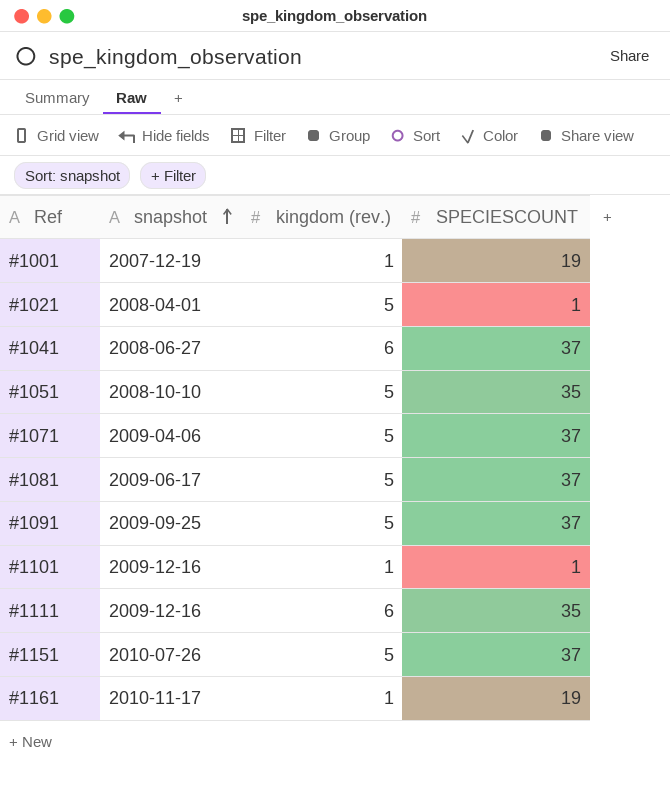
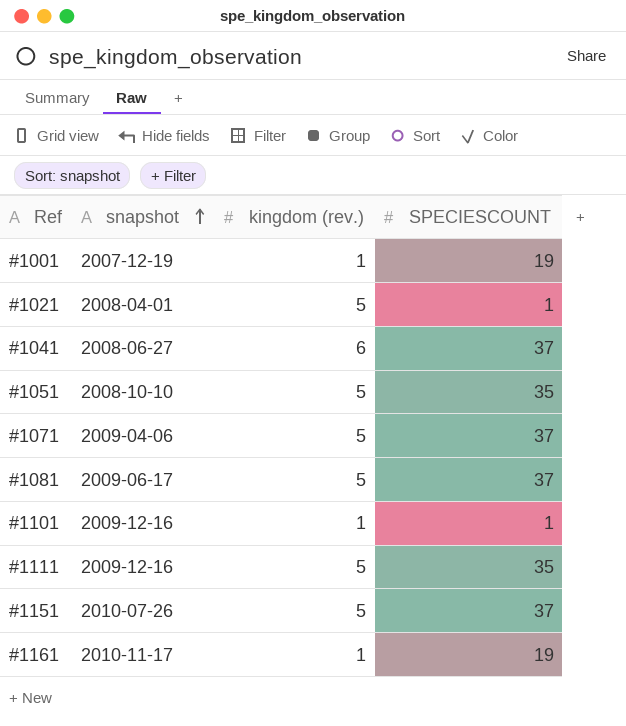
row #1091: 2009-09-25 | 5 | 37 -> none
#1111 | kingdom (rev.): 6 -> 5

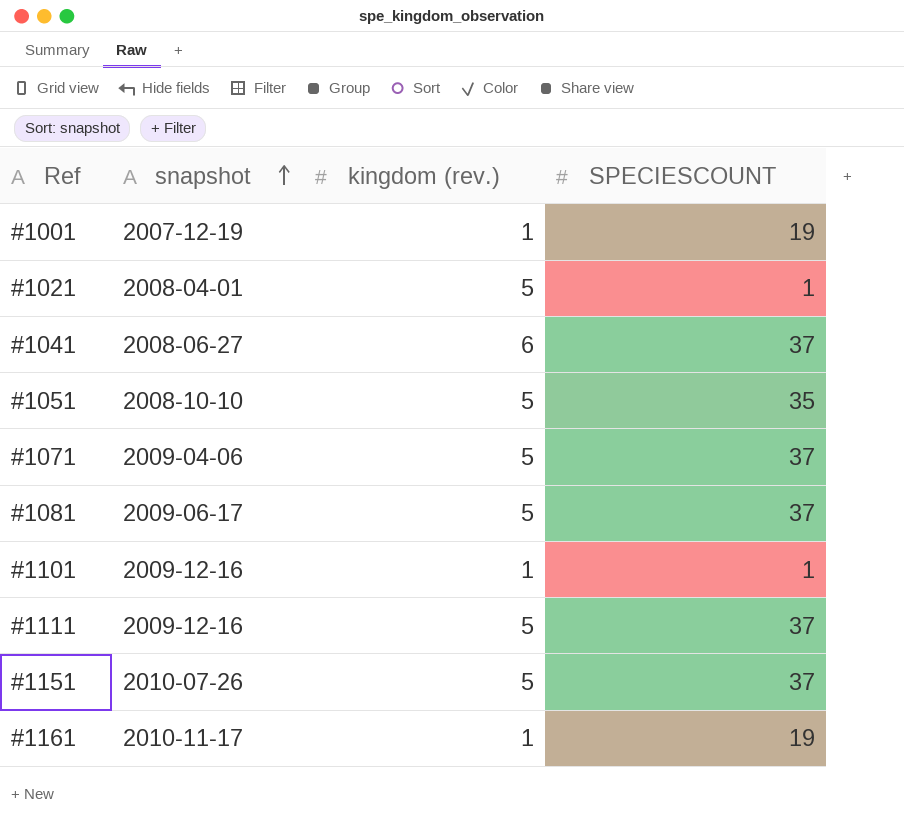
#1111 | SPECIESCOUNT: 35 -> 37

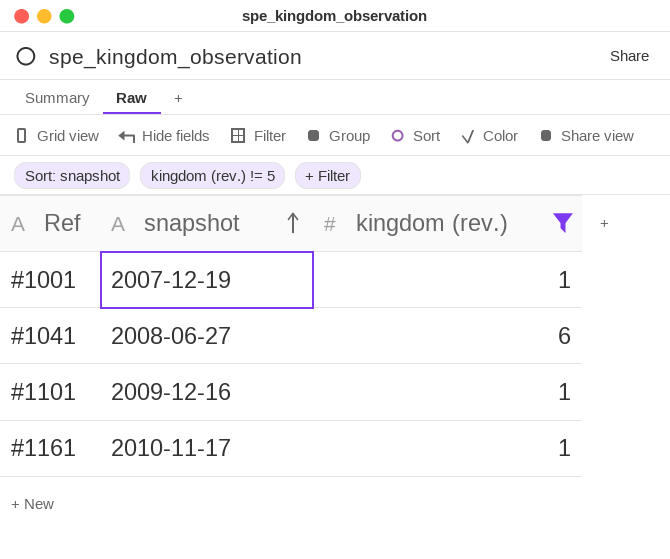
filter: none -> kingdom (rev.) != 5
column SPECIESCOUNT | position: 4 -> none

